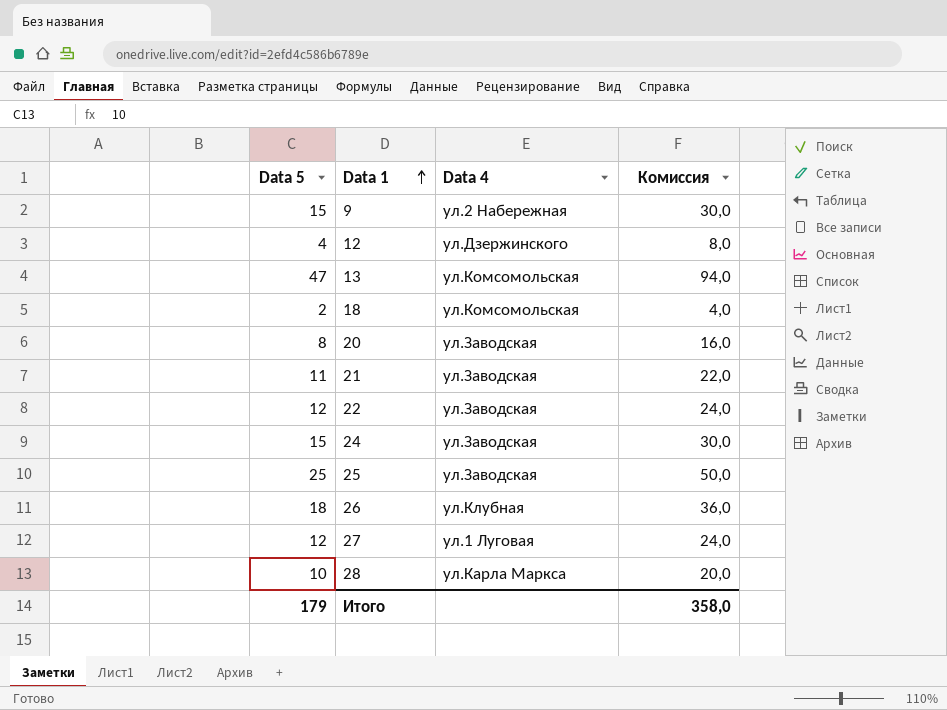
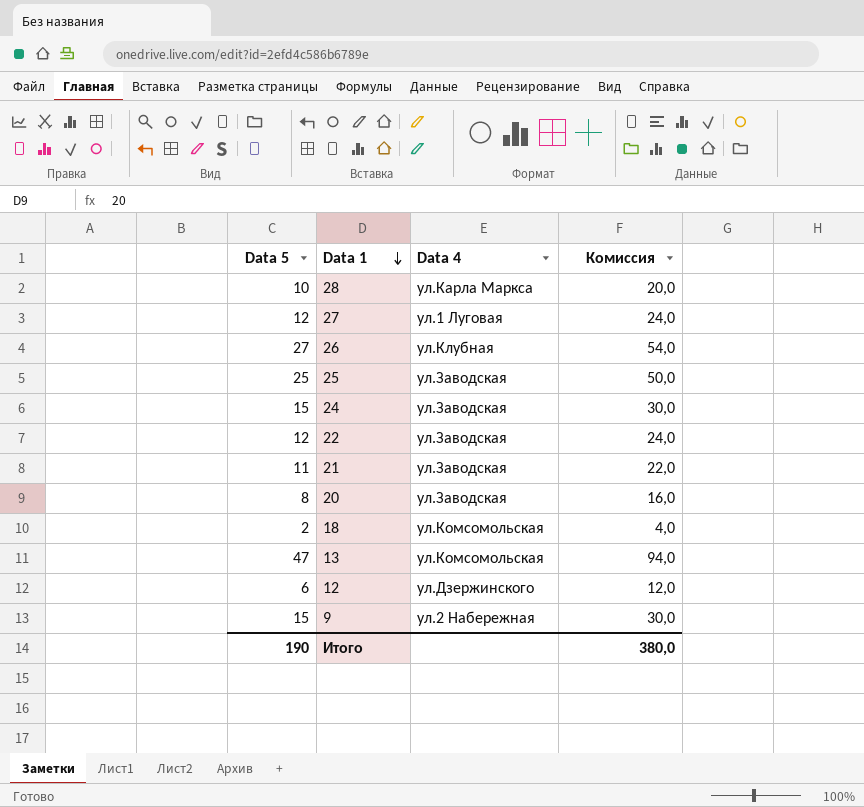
row order: Data 1 ascending -> Data 1 descending
26 | Data 5: 18 -> 27
26 | Комиссия: 36,0 -> 54,0
12 | Data 5: 4 -> 6
12 | Комиссия: 8,0 -> 12,0
Итого | Data 5: 179 -> 190
Итого | Комиссия: 358,0 -> 380,0

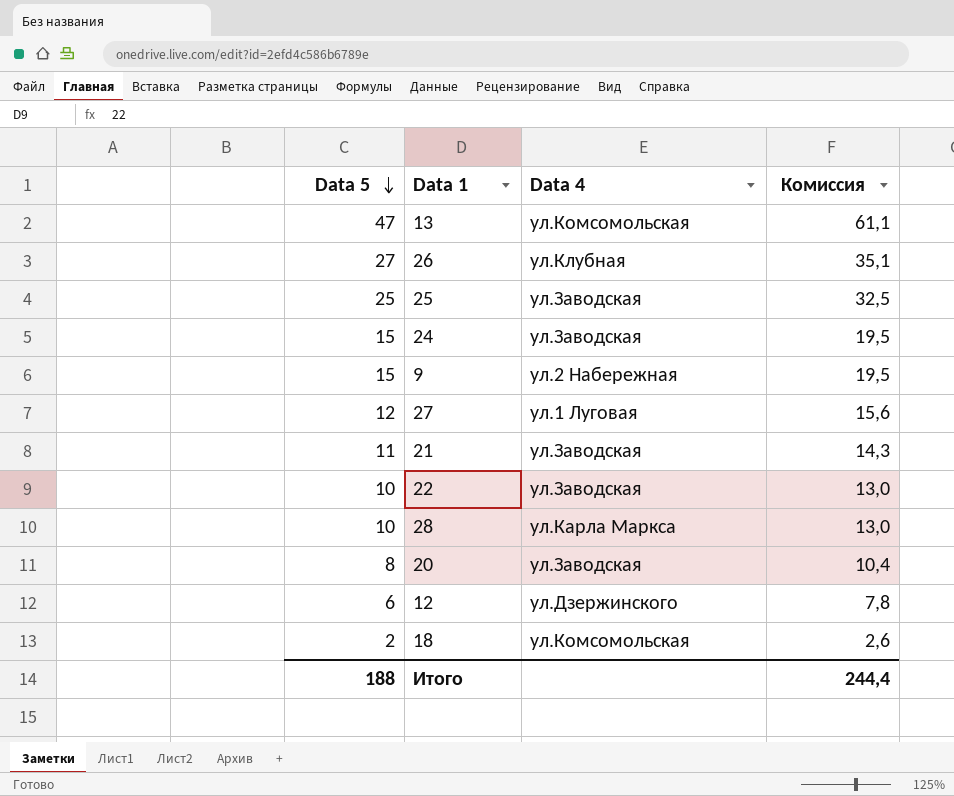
row order: Data 1 descending -> Data 5 descending
column Комиссия | formula: [Data 5] * 2 -> [Data 5] * 1,3
22 | Data 5: 12 -> 10
Итого | Data 5: 190 -> 188
Итого | Комиссия: 380,0 -> 244,4

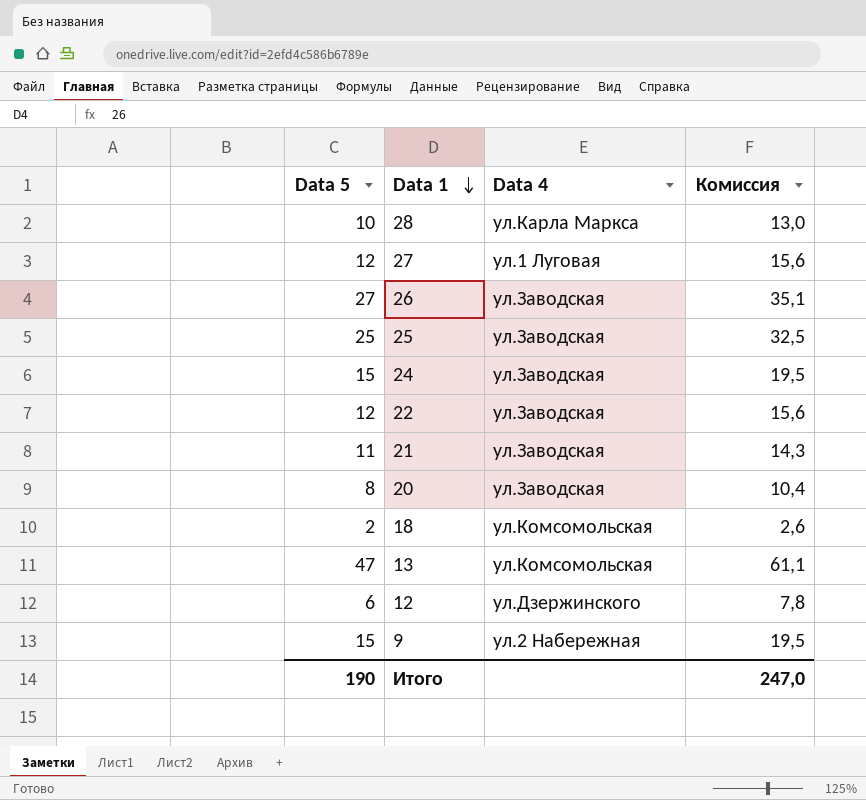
row order: Data 5 descending -> Data 1 descending
26 | Data 4: ул.Клубная -> ул.Заводская
22 | Data 5: 10 -> 12
22 | Комиссия: 13,0 -> 15,6
Итого | Data 5: 188 -> 190
Итого | Комиссия: 244,4 -> 247,0

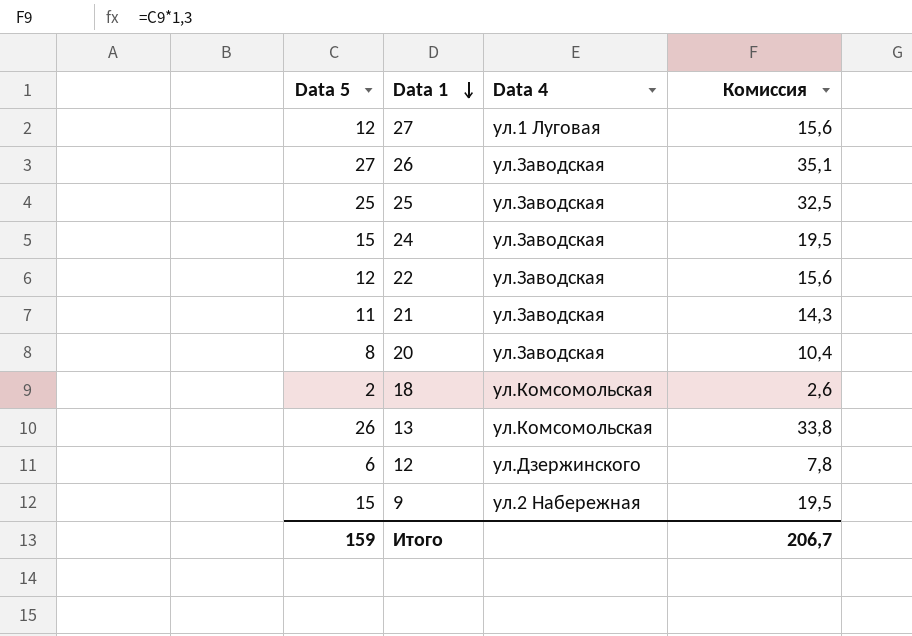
row 28: 10 | ул.Карла Маркса | 13,0 -> none
13 | Data 5: 47 -> 26
13 | Комиссия: 61,1 -> 33,8
Итого | Data 5: 190 -> 159
Итого | Комиссия: 247,0 -> 206,7

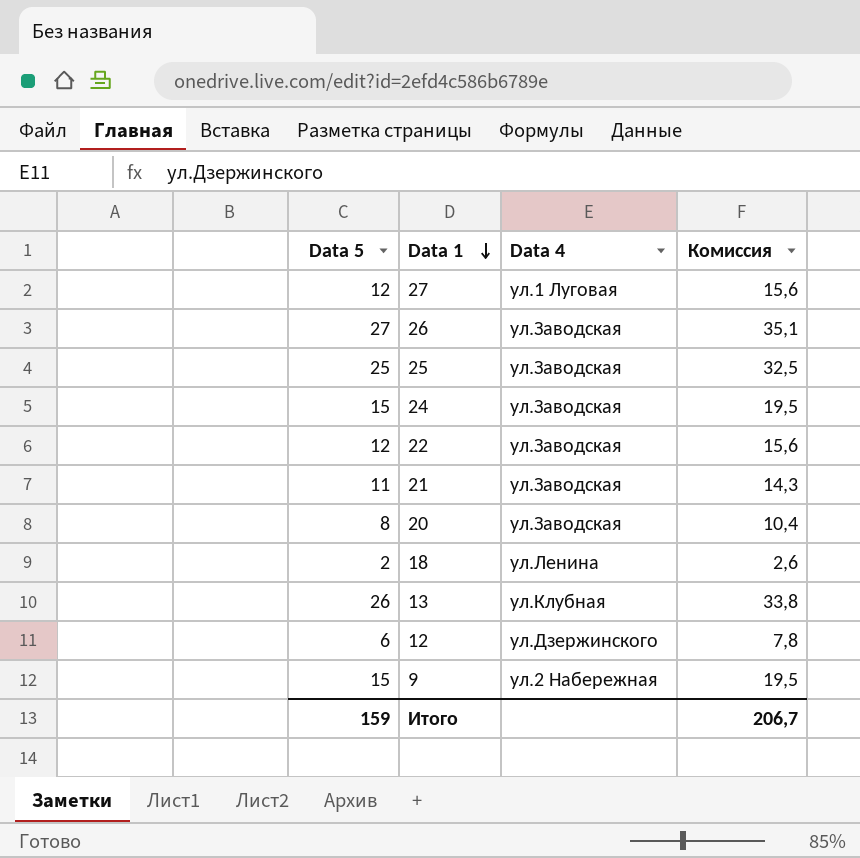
18 | Data 4: ул.Комсомольская -> ул.Ленина
13 | Data 4: ул.Комсомольская -> ул.Клубная

